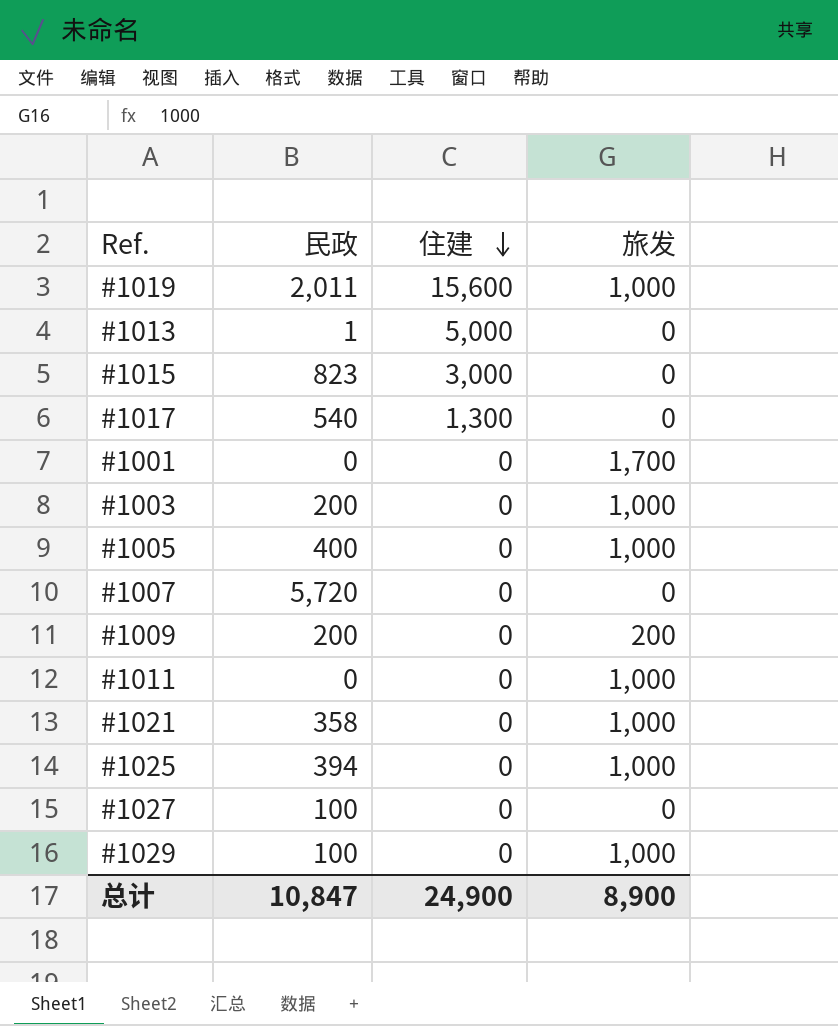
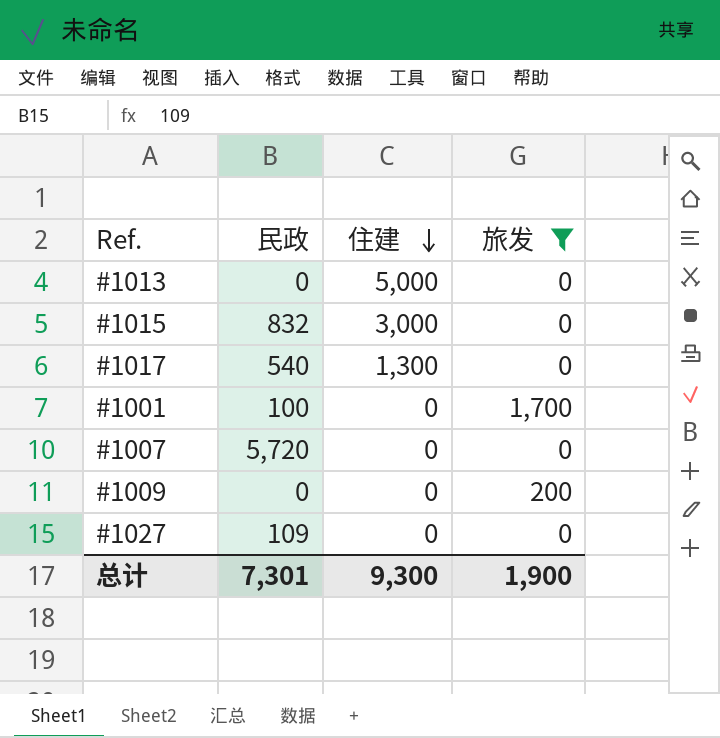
filter: none -> 旅发 != 1,000
#1013 | 民政: 1 -> 0
#1015 | 民政: 823 -> 832
#1001 | 民政: 0 -> 100
#1009 | 民政: 200 -> 0
#1027 | 民政: 100 -> 109
总计 | 民政: 10,847 -> 7,301
总计 | 住建: 24,900 -> 9,300
总计 | 旅发: 8,900 -> 1,900

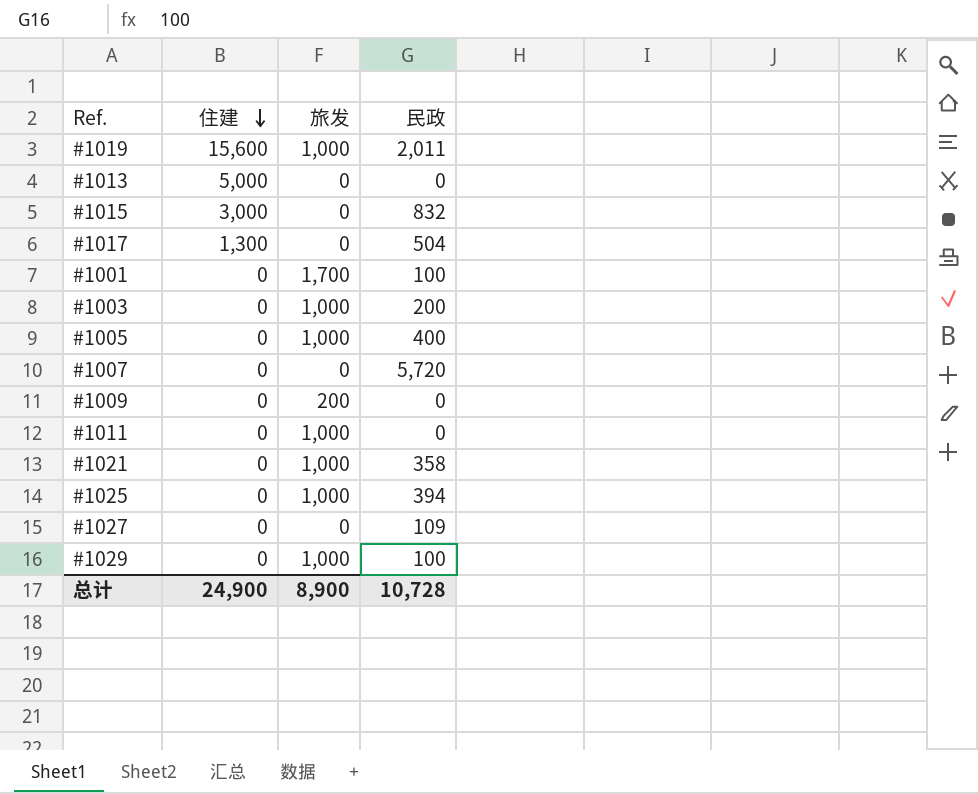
filter: 旅发 != 1,000 -> none
column 民政 | position: 2 -> 4
#1017 | 民政: 540 -> 504
总计 | 住建: 9,300 -> 24,900
总计 | 旅发: 1,900 -> 8,900
总计 | 民政: 7,301 -> 10,728

